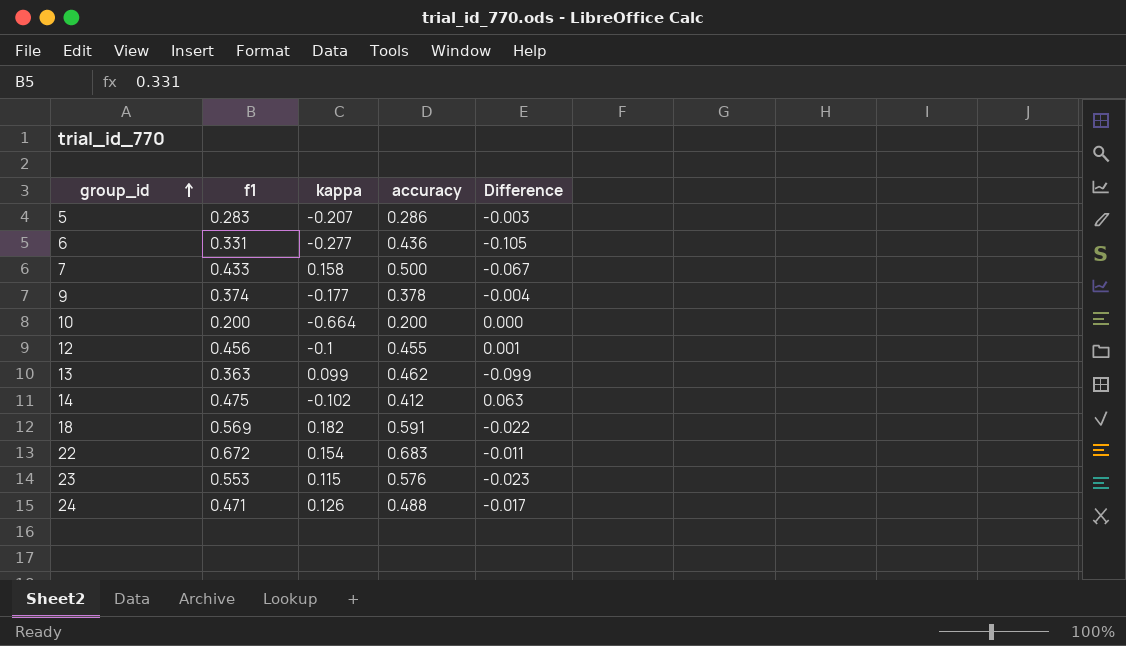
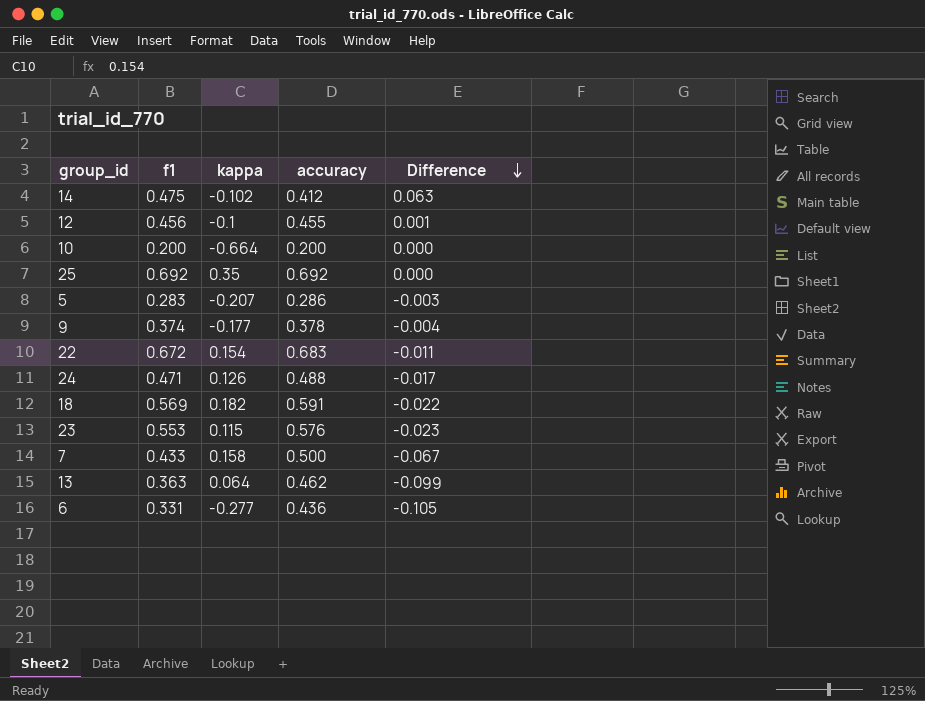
row order: group_id ascending -> Difference descending
row 25: none -> 0.692 | 0.35 | 0.692 | 0.000
13 | kappa: 0.099 -> 0.064

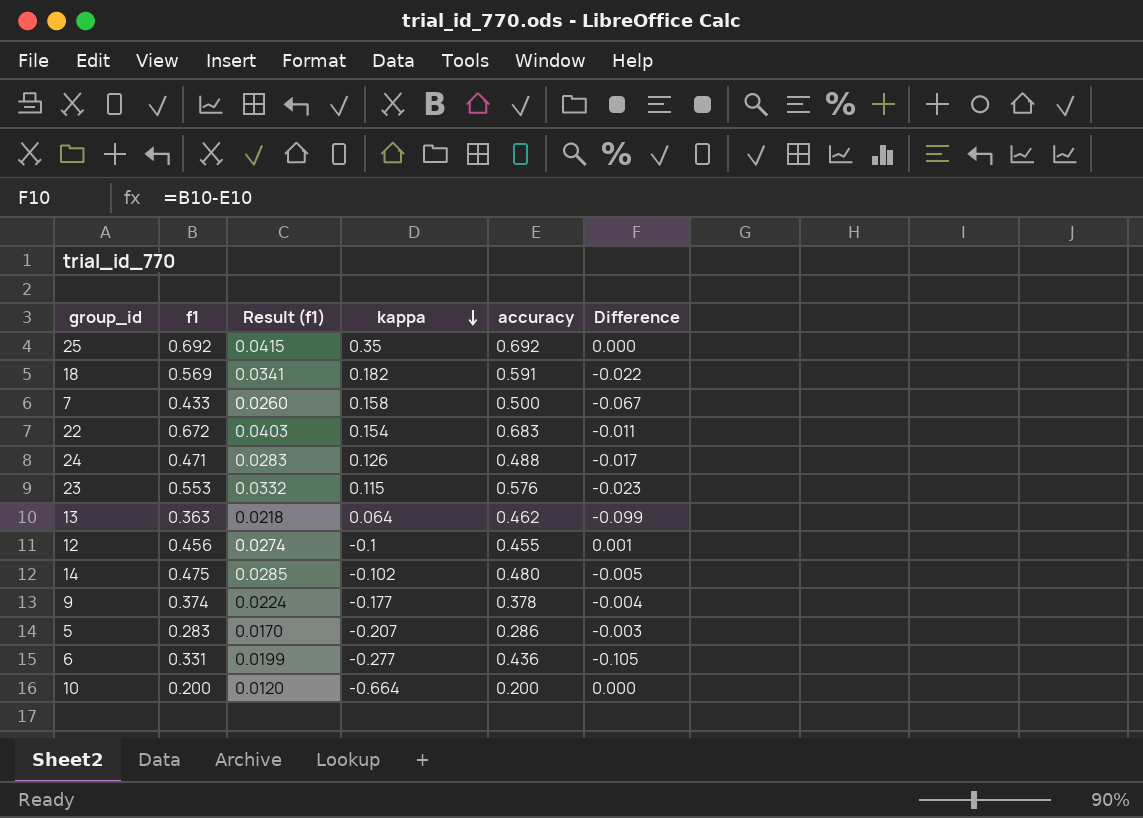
row order: Difference descending -> kappa descending
column Result (f1) | formula: none -> [f1] * 0.06
14 | accuracy: 0.412 -> 0.480
14 | Difference: 0.063 -> -0.005

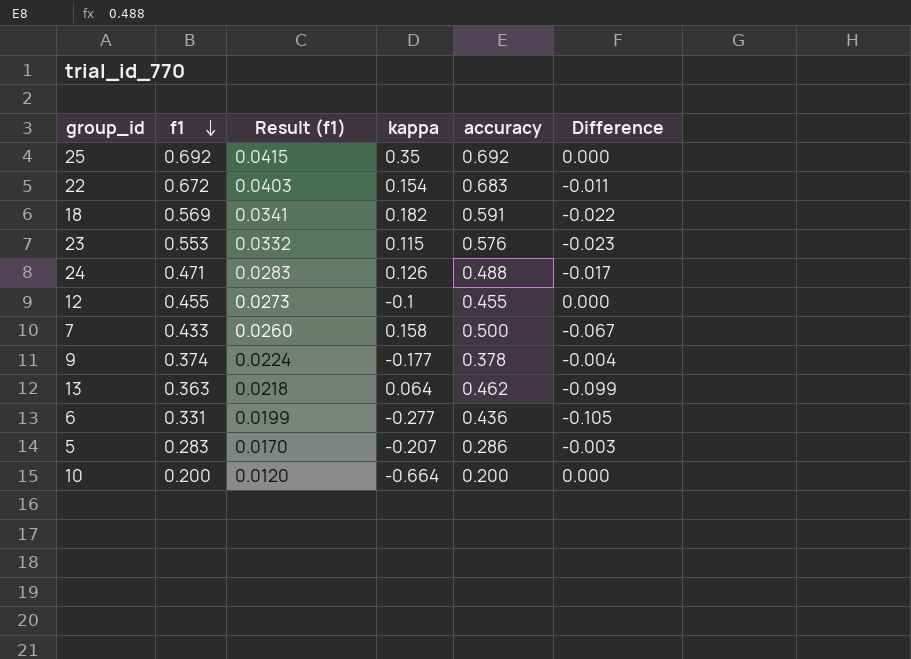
row order: kappa descending -> f1 descending
row 14: 0.475 | 0.0285 | -0.102 | 0.480 | -0.005 -> none
12 | f1: 0.456 -> 0.455
12 | Result (f1): 0.0274 -> 0.0273
12 | Difference: 0.001 -> 0.000

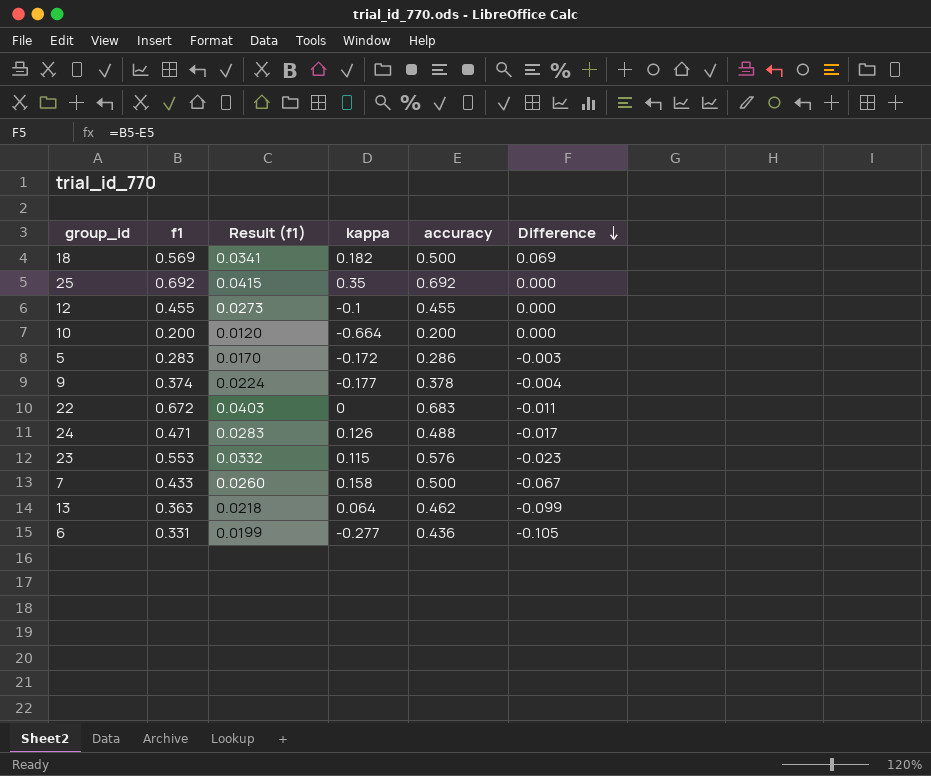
row order: f1 descending -> Difference descending
18 | accuracy: 0.591 -> 0.500
18 | Difference: -0.022 -> 0.069
5 | kappa: -0.207 -> -0.172
22 | kappa: 0.154 -> 0

